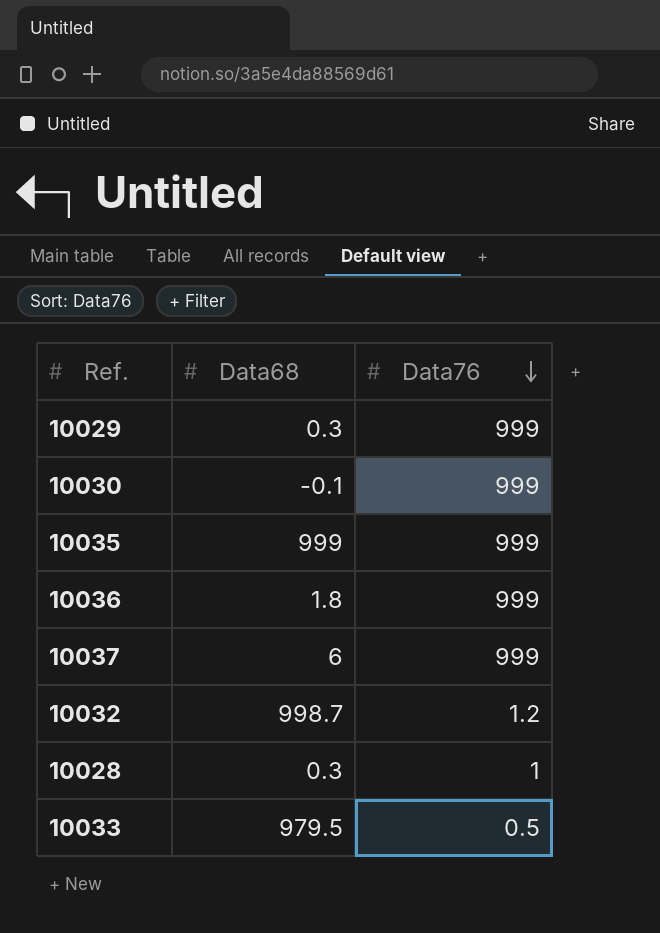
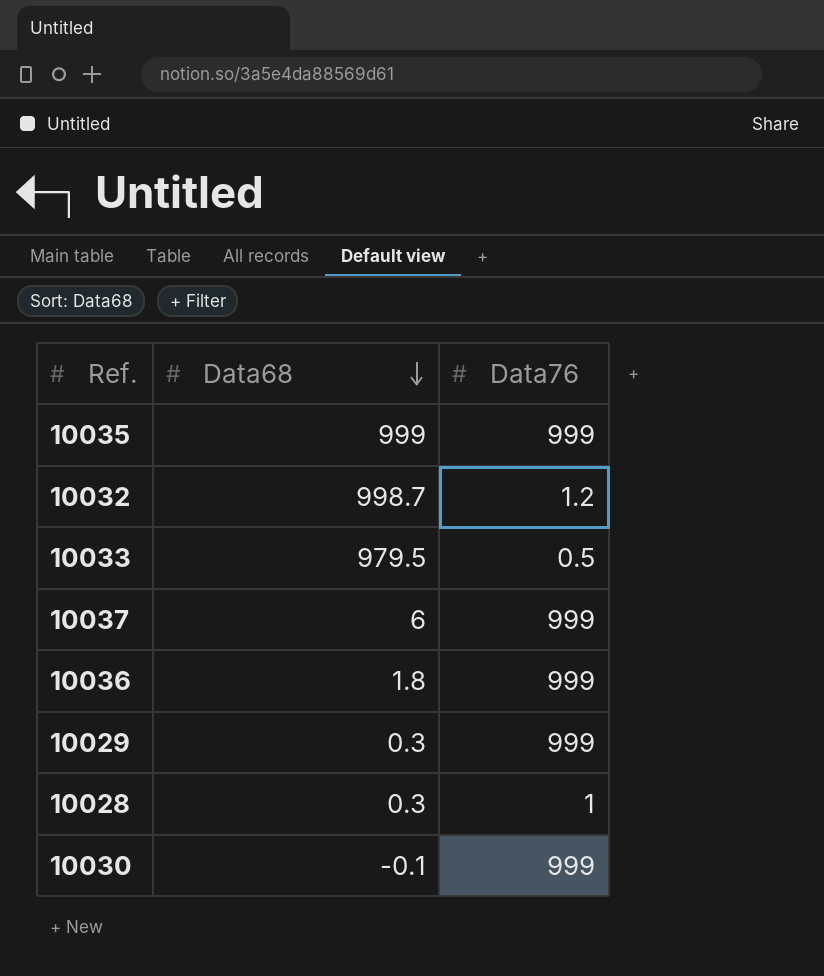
row order: Data76 descending -> Data68 descending

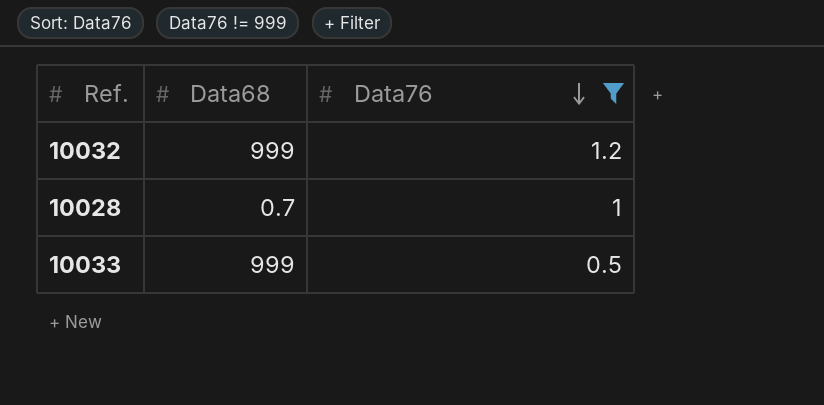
filter: none -> Data76 != 999
row order: Data68 descending -> Data76 descending
10032 | Data68: 998.7 -> 999
10028 | Data68: 0.3 -> 0.7
10033 | Data68: 979.5 -> 999

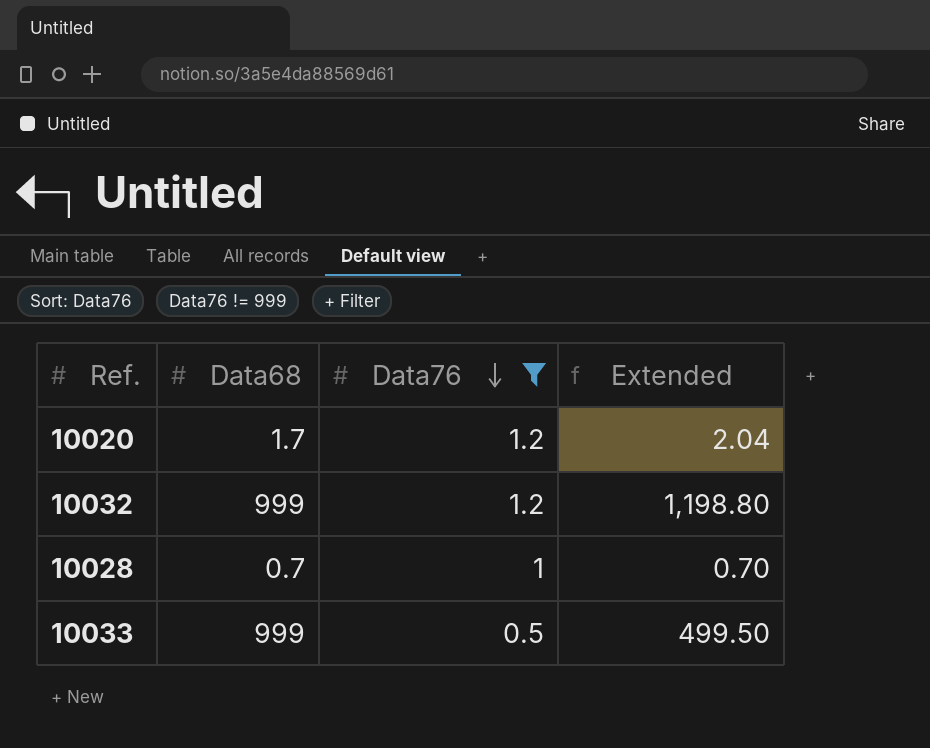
column Extended | formula: none -> [Data68] * [Data76]
row 10020: none -> 1.7 | 1.2 | 2.04

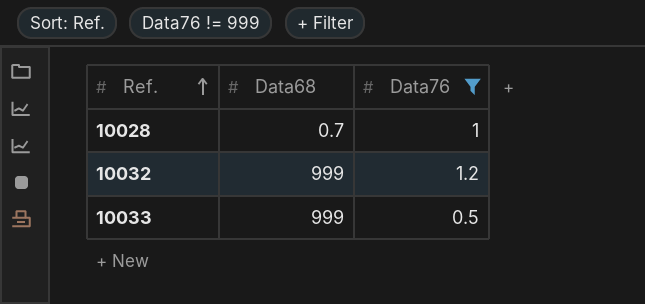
row order: Data76 descending -> Ref. ascending
column Extended | formula: [Data68] * [Data76] -> none
row 10020: 1.7 | 1.2 | 2.04 -> none

